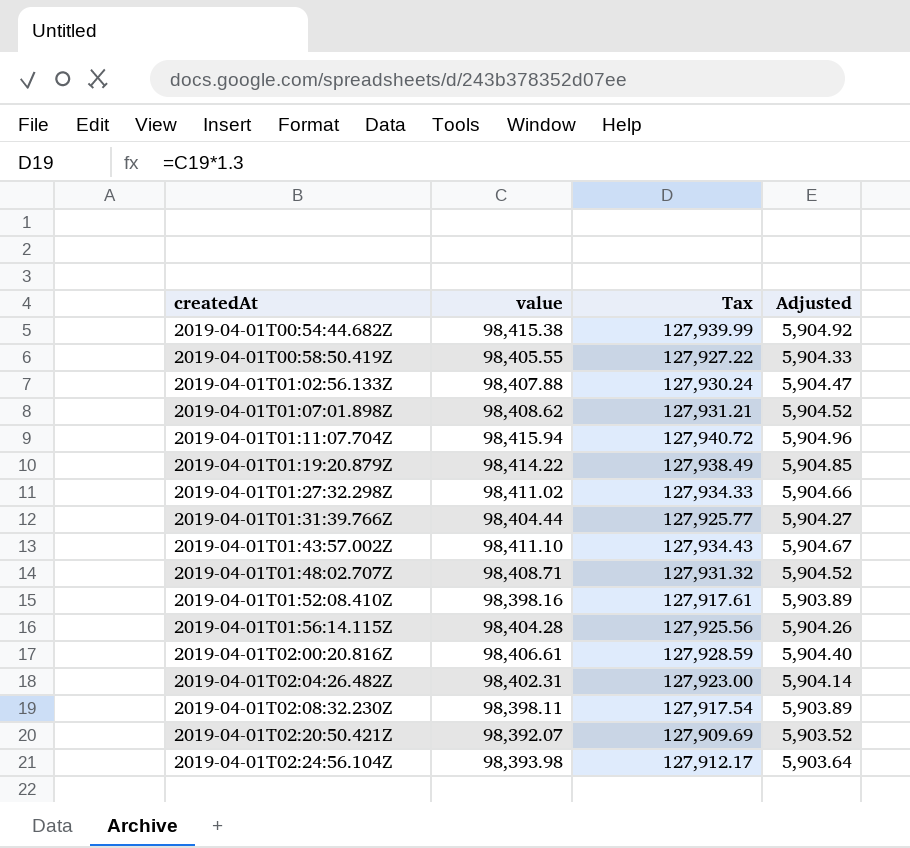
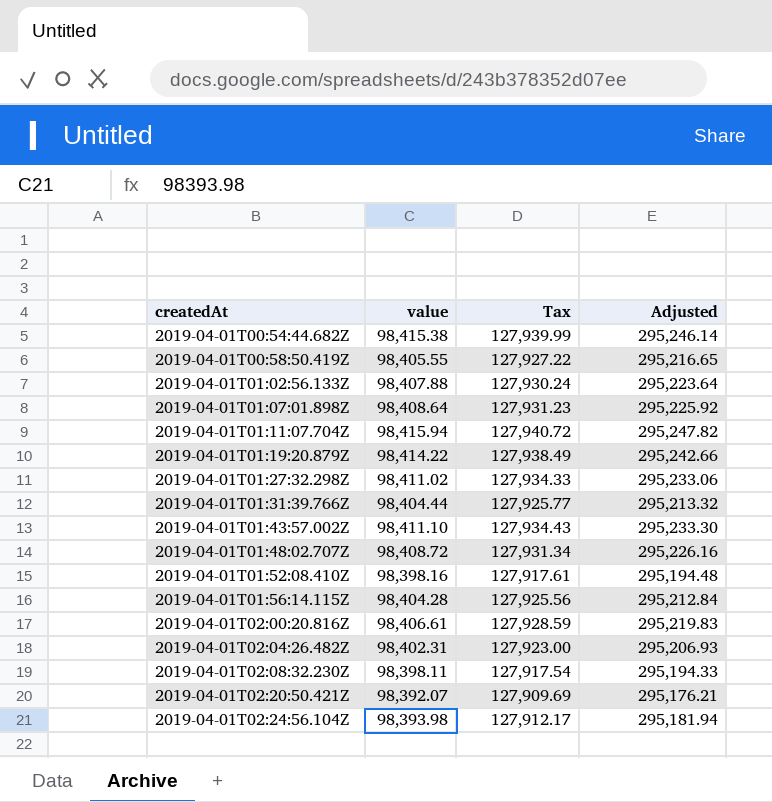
column Adjusted | formula: [value] * 0.06 -> [value] * 3
2019-04-01T01:07:01.898Z | value: 98,408.62 -> 98,408.64
2019-04-01T01:07:01.898Z | Tax: 127,931.21 -> 127,931.23
2019-04-01T01:48:02.707Z | value: 98,408.71 -> 98,408.72
2019-04-01T01:48:02.707Z | Tax: 127,931.32 -> 127,931.34

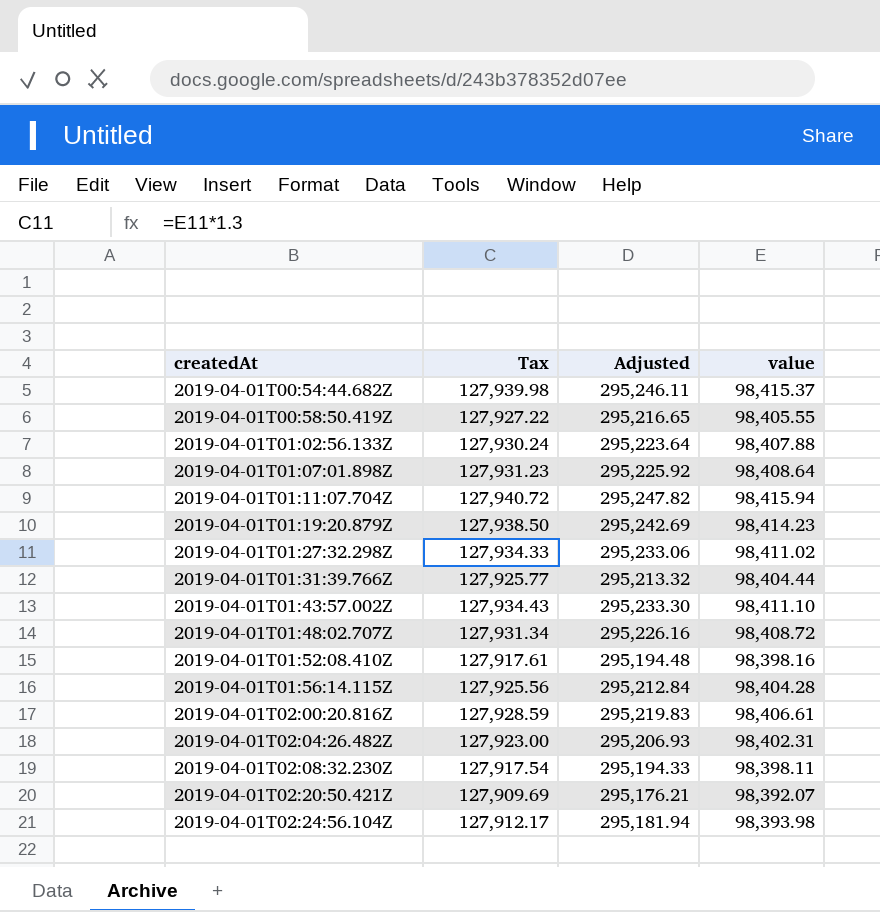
column value | position: 2 -> 4
2019-04-01T00:54:44.682Z | Tax: 127,939.99 -> 127,939.98
2019-04-01T00:54:44.682Z | Adjusted: 295,246.14 -> 295,246.11
2019-04-01T00:54:44.682Z | value: 98,415.38 -> 98,415.37
2019-04-01T01:19:20.879Z | Tax: 127,938.49 -> 127,938.50
2019-04-01T01:19:20.879Z | Adjusted: 295,242.66 -> 295,242.69
2019-04-01T01:19:20.879Z | value: 98,414.22 -> 98,414.23

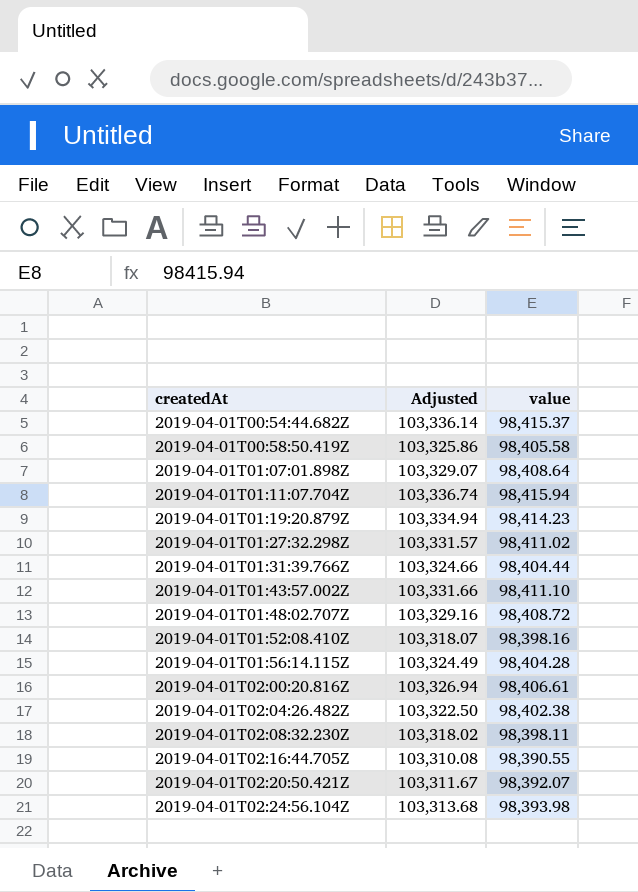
column Tax | formula: [value] * 1.3 -> none
column Adjusted | formula: [value] * 3 -> [value] * 1.05
row 2019-04-01T01:02:56.133Z: 127,930.24 | 295,223.64 | 98,407.88 -> none
2019-04-01T00:58:50.419Z | value: 98,405.55 -> 98,405.58
2019-04-01T02:04:26.482Z | value: 98,402.31 -> 98,402.38
row 2019-04-01T02:16:44.705Z: none -> 103,310.08 | 98,390.55

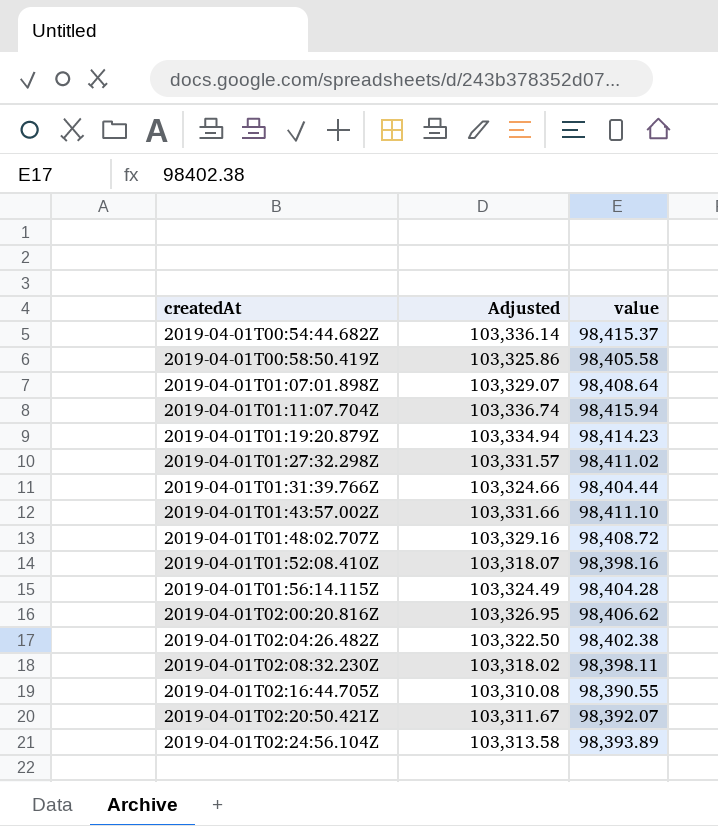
2019-04-01T02:00:20.816Z | Adjusted: 103,326.94 -> 103,326.95
2019-04-01T02:00:20.816Z | value: 98,406.61 -> 98,406.62
2019-04-01T02:24:56.104Z | Adjusted: 103,313.68 -> 103,313.58
2019-04-01T02:24:56.104Z | value: 98,393.98 -> 98,393.89

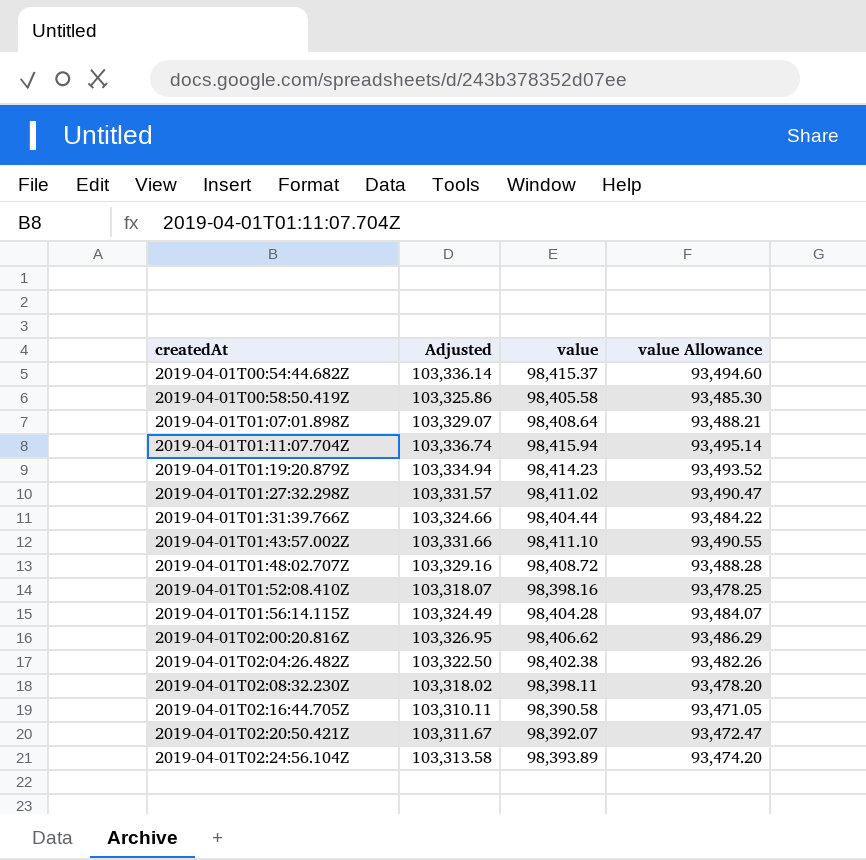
column value Allowance | formula: none -> [value] * 0.95
2019-04-01T02:16:44.705Z | Adjusted: 103,310.08 -> 103,310.11
2019-04-01T02:16:44.705Z | value: 98,390.55 -> 98,390.58

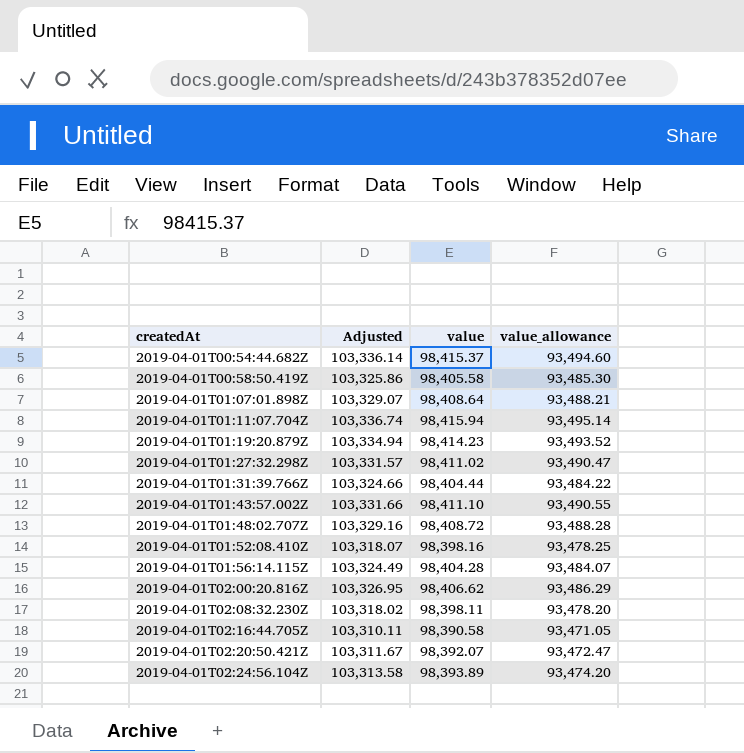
column name: value Allowance -> value_allowance
row 2019-04-01T02:04:26.482Z: 103,322.50 | 98,402.38 | 93,482.26 -> none

